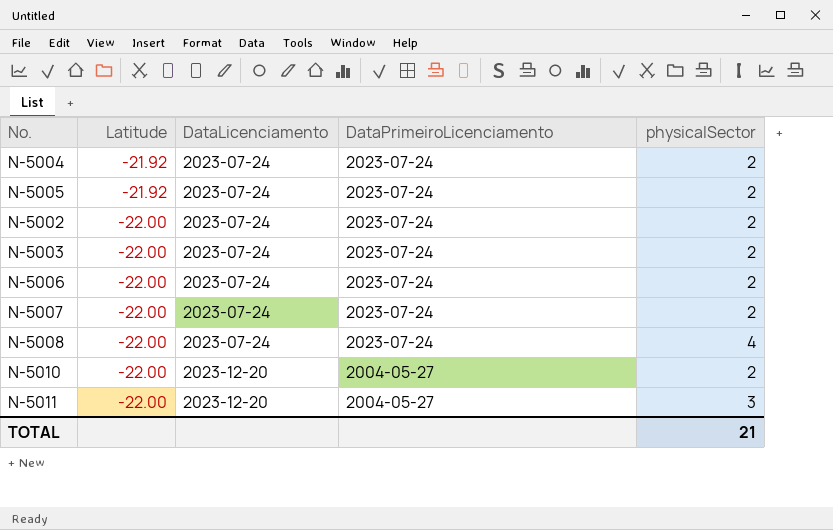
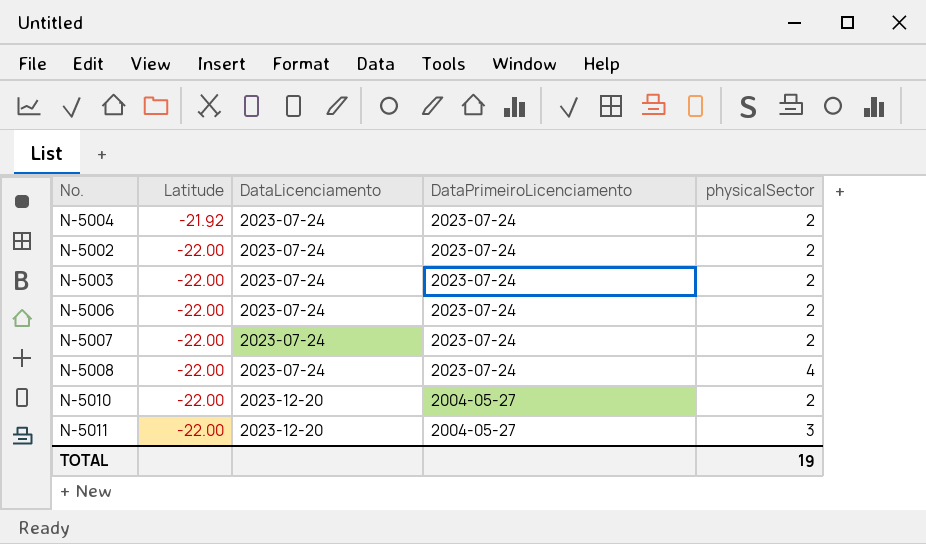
row N-5005: -21.92 | 2023-07-24 | 2023-07-24 | 2 -> none
TOTAL | physicalSector: 21 -> 19

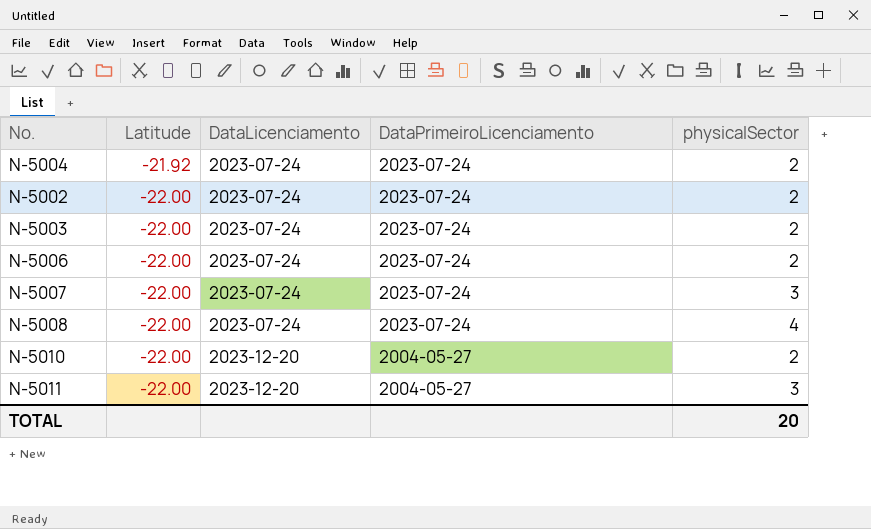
N-5007 | physicalSector: 2 -> 3
TOTAL | physicalSector: 19 -> 20

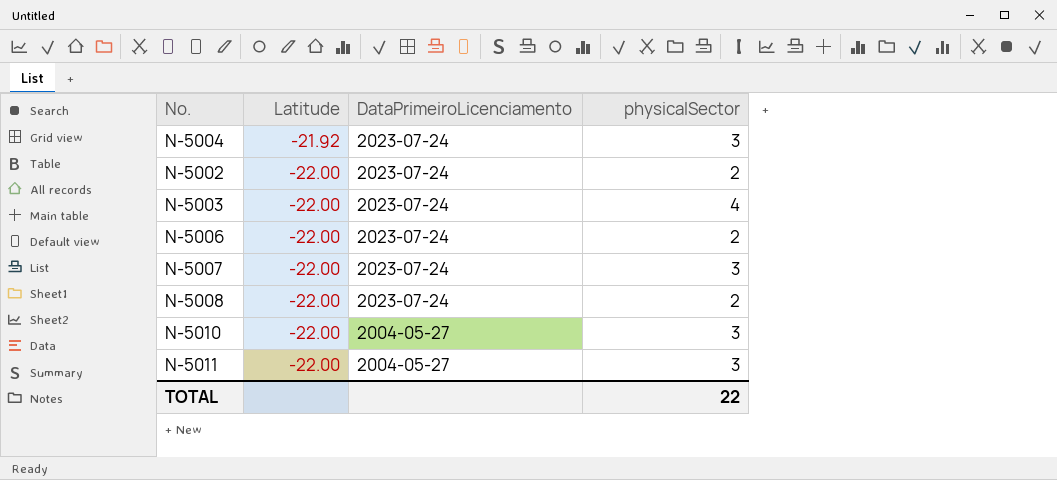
column DataLicenciamento | position: 3 -> none
N-5004 | physicalSector: 2 -> 3
N-5003 | physicalSector: 2 -> 4
N-5008 | physicalSector: 4 -> 2
N-5010 | physicalSector: 2 -> 3
TOTAL | physicalSector: 20 -> 22

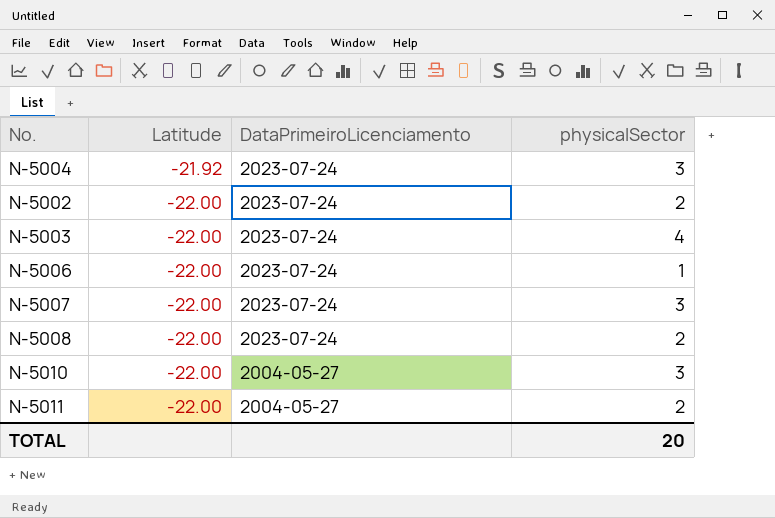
N-5006 | physicalSector: 2 -> 1
N-5011 | physicalSector: 3 -> 2
TOTAL | physicalSector: 22 -> 20

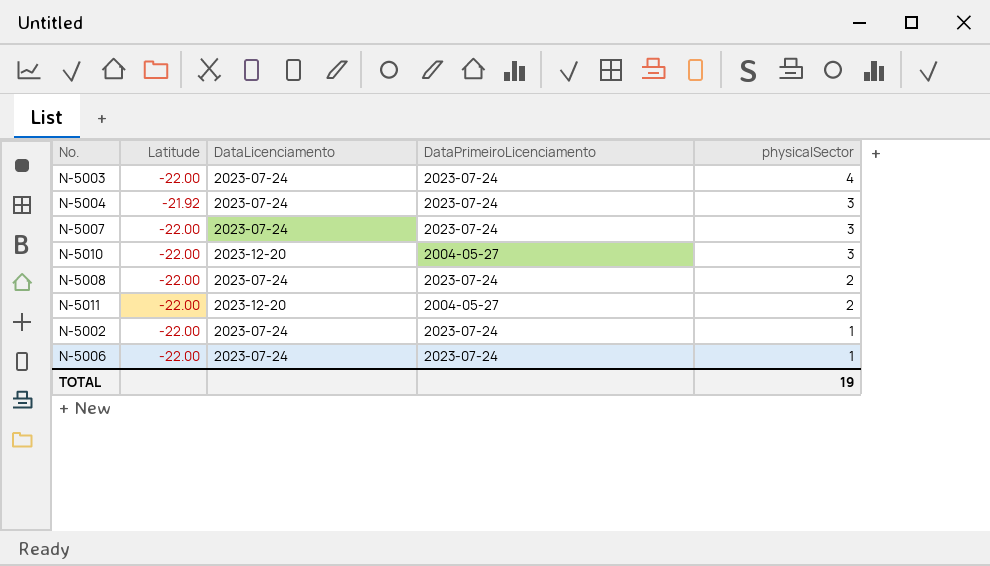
row order: Latitude descending -> physicalSector descending
column DataLicenciamento | position: none -> 3
N-5002 | physicalSector: 2 -> 1
TOTAL | physicalSector: 20 -> 19

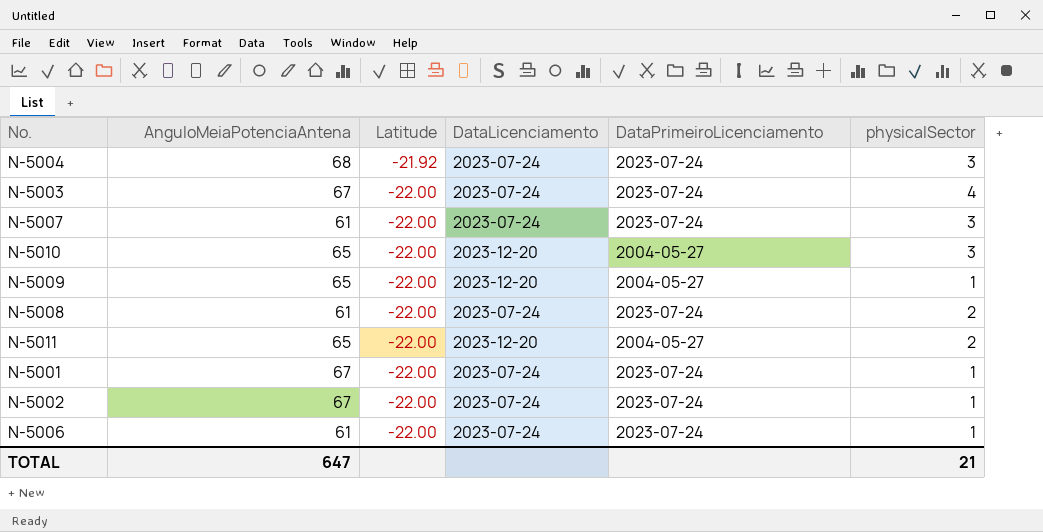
row order: physicalSector descending -> Latitude descending
column AnguloMeiaPotenciaAntena | position: none -> 2
row N-5009: none -> 65 | -22.00 | 2023-12-20 | 2004-05-27 | 1
row N-5001: none -> 67 | -22.00 | 2023-07-24 | 2023-07-24 | 1
TOTAL | physicalSector: 19 -> 21

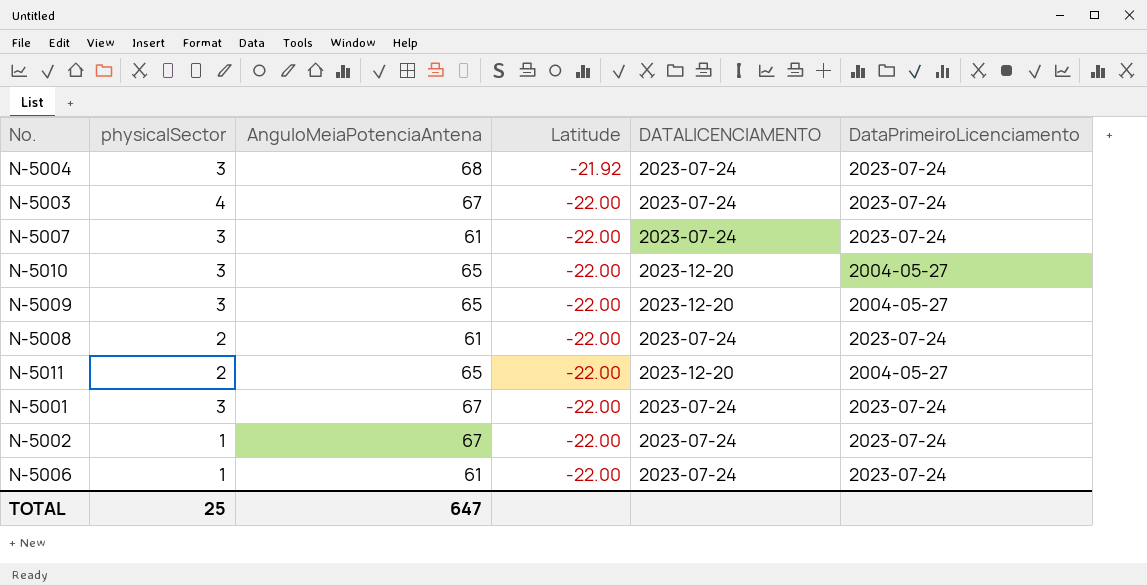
column physicalSector | position: 6 -> 2
column name: DataLicenciamento -> DATALICENCIAMENTO
N-5009 | physicalSector: 1 -> 3
N-5001 | physicalSector: 1 -> 3
TOTAL | physicalSector: 21 -> 25

